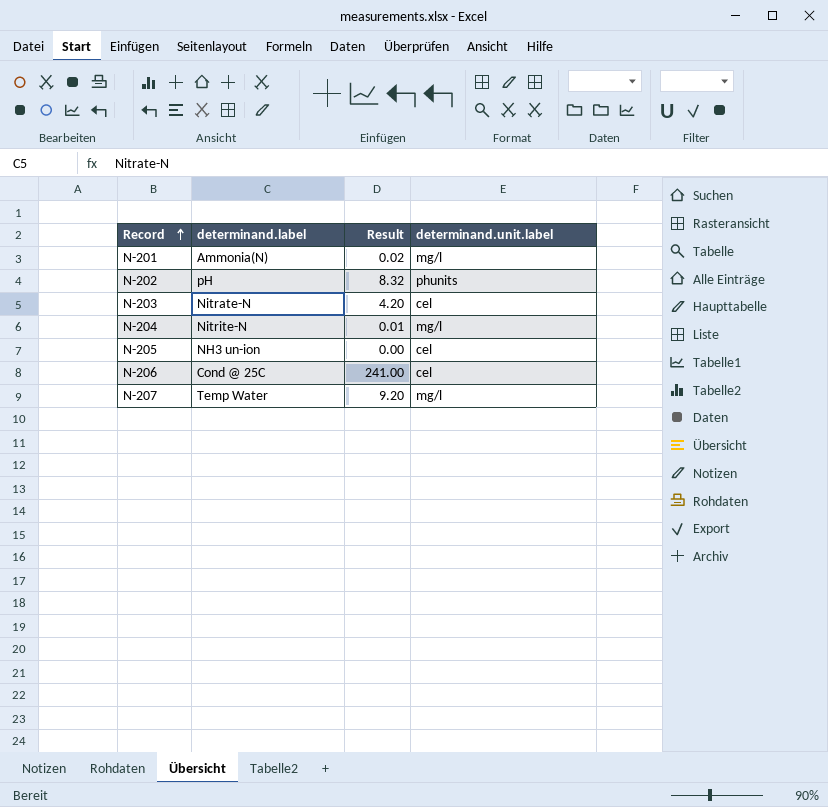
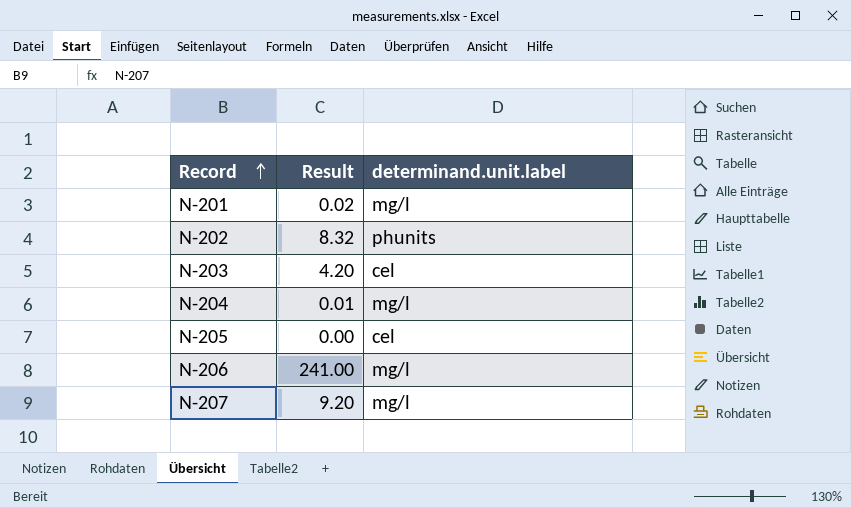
column determinand.label | position: 2 -> none
N-206 | determinand.unit.label: cel -> mg/l

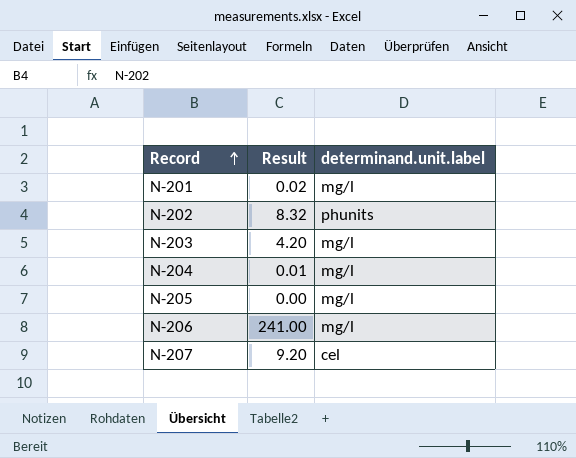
N-203 | determinand.unit.label: cel -> mg/l
N-205 | determinand.unit.label: cel -> mg/l
N-207 | determinand.unit.label: mg/l -> cel

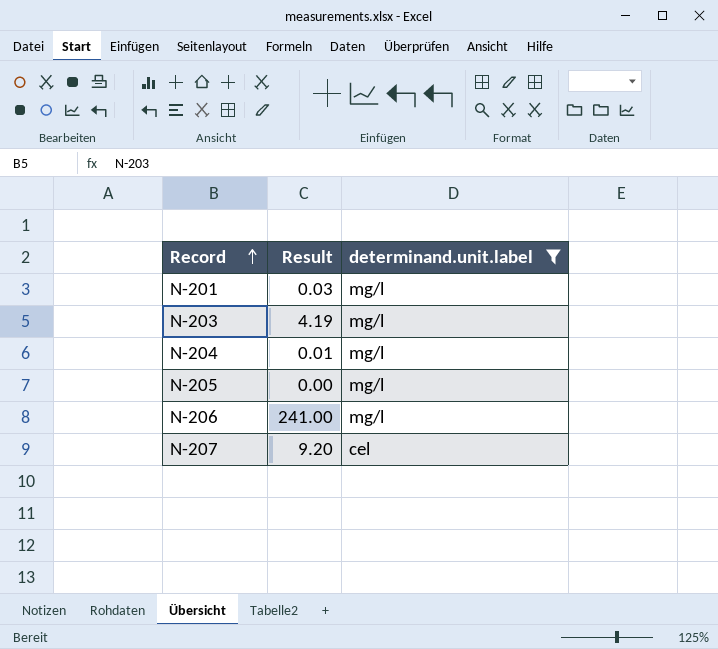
filter: none -> determinand.unit.label != phunits
N-201 | Result: 0.02 -> 0.03
N-203 | Result: 4.20 -> 4.19

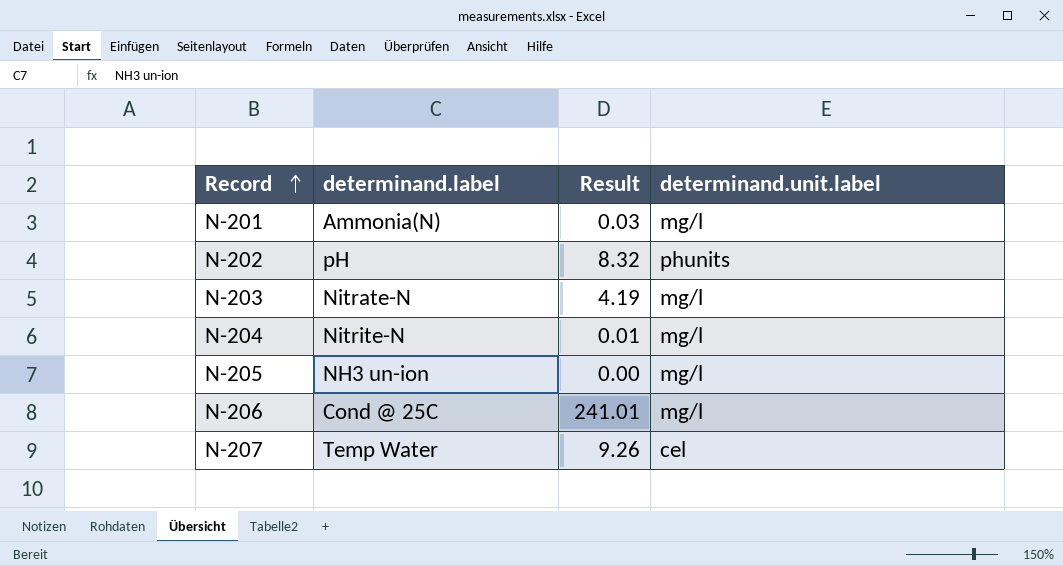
filter: determinand.unit.label != phunits -> none
column determinand.label | position: none -> 2
N-206 | Result: 241.00 -> 241.01
N-207 | Result: 9.20 -> 9.26

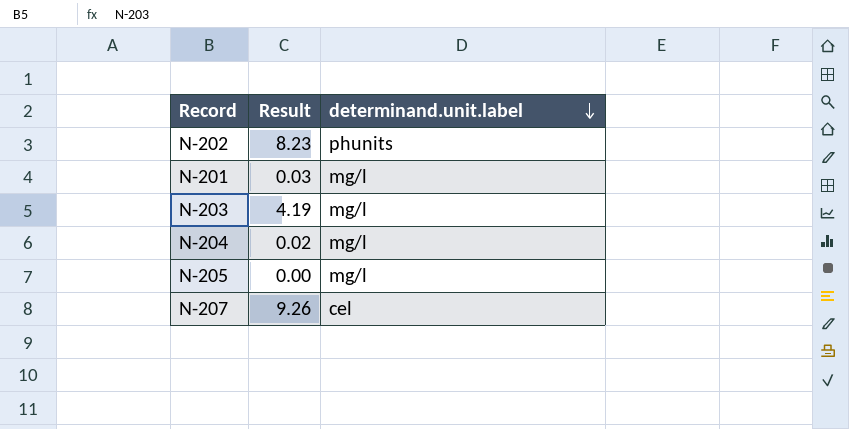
row order: Record ascending -> determinand.unit.label descending
column determinand.label | position: 2 -> none
row N-206: Cond @ 25C | 241.01 | mg/l -> none
N-202 | Result: 8.32 -> 8.23
N-204 | Result: 0.01 -> 0.02

